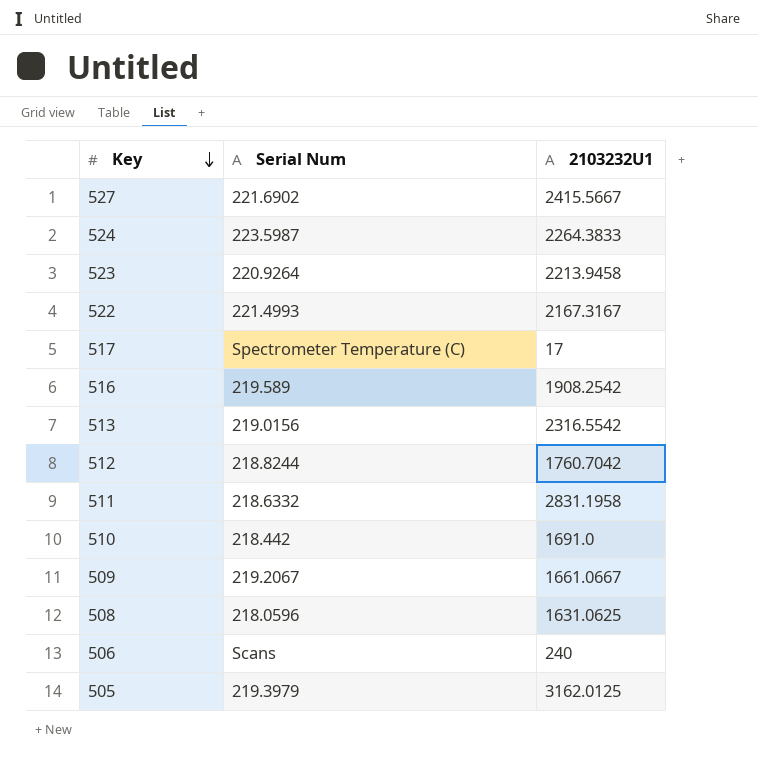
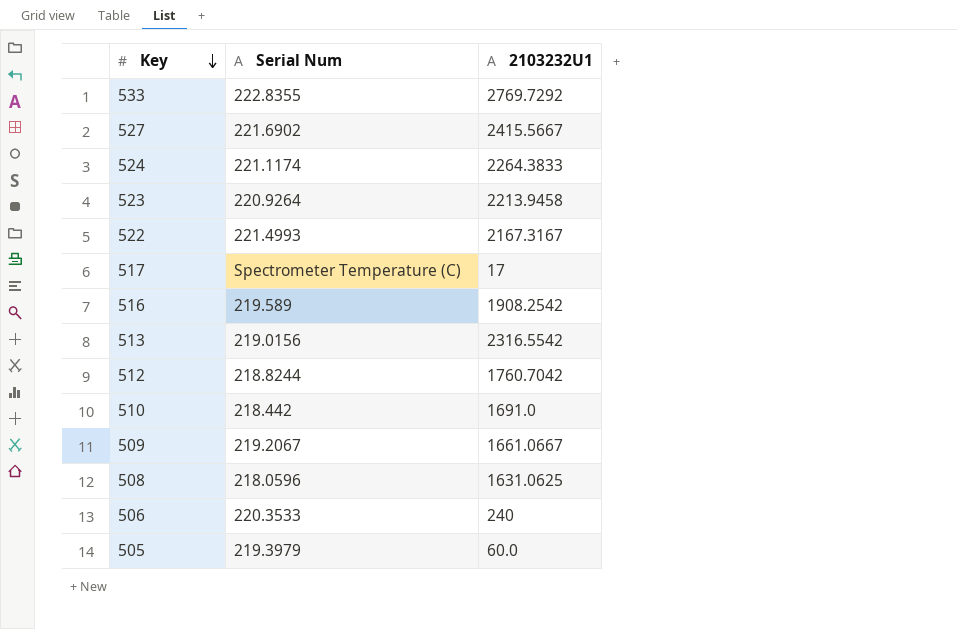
row 511: 218.6332 | 2831.1958 -> none
row 533: none -> 222.8355 | 2769.7292
524 | Serial Num: 223.5987 -> 221.1174
506 | Serial Num: Scans -> 220.3533
505 | 2103232U1: 3162.0125 -> 60.0

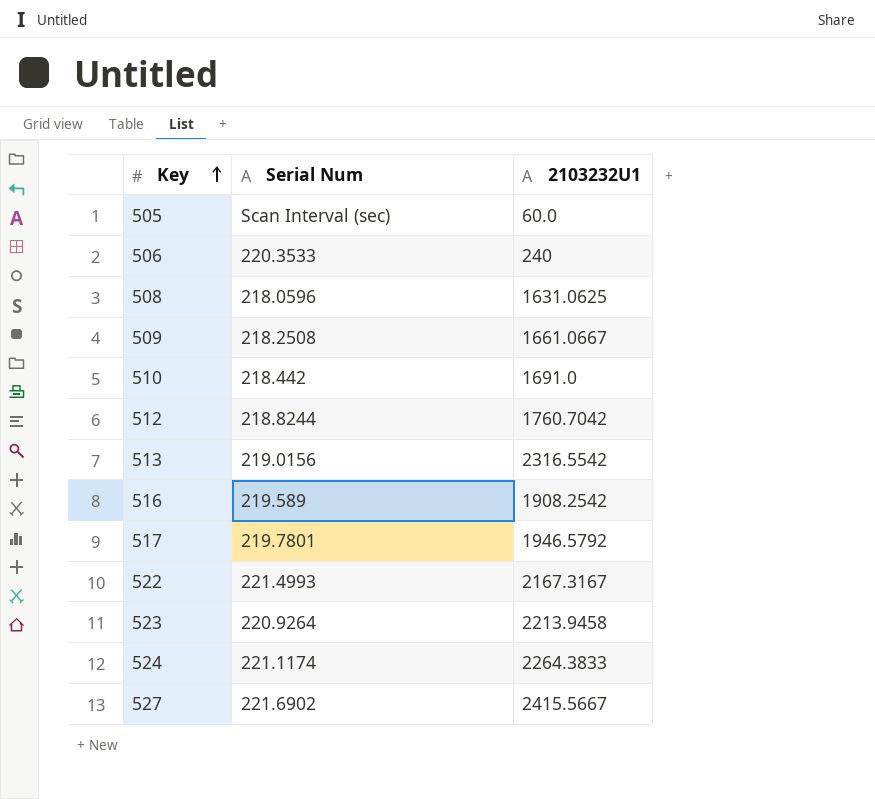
row order: Key descending -> Key ascending
row 533: 222.8355 | 2769.7292 -> none
505 | Serial Num: 219.3979 -> Scan Interval (sec)
509 | Serial Num: 219.2067 -> 218.2508
517 | Serial Num: Spectrometer Temperature (C) -> 219.7801
517 | 2103232U1: 17 -> 1946.5792

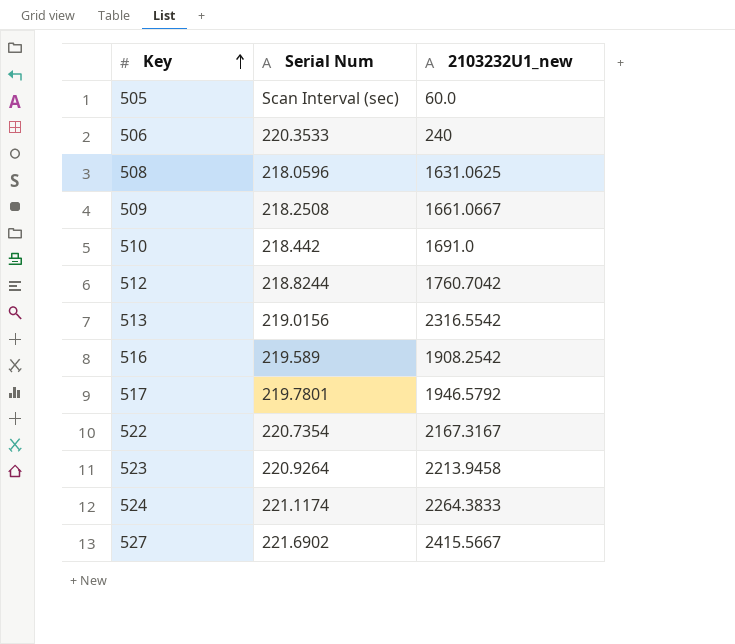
column name: 2103232U1 -> 2103232U1_new
522 | Serial Num: 221.4993 -> 220.7354

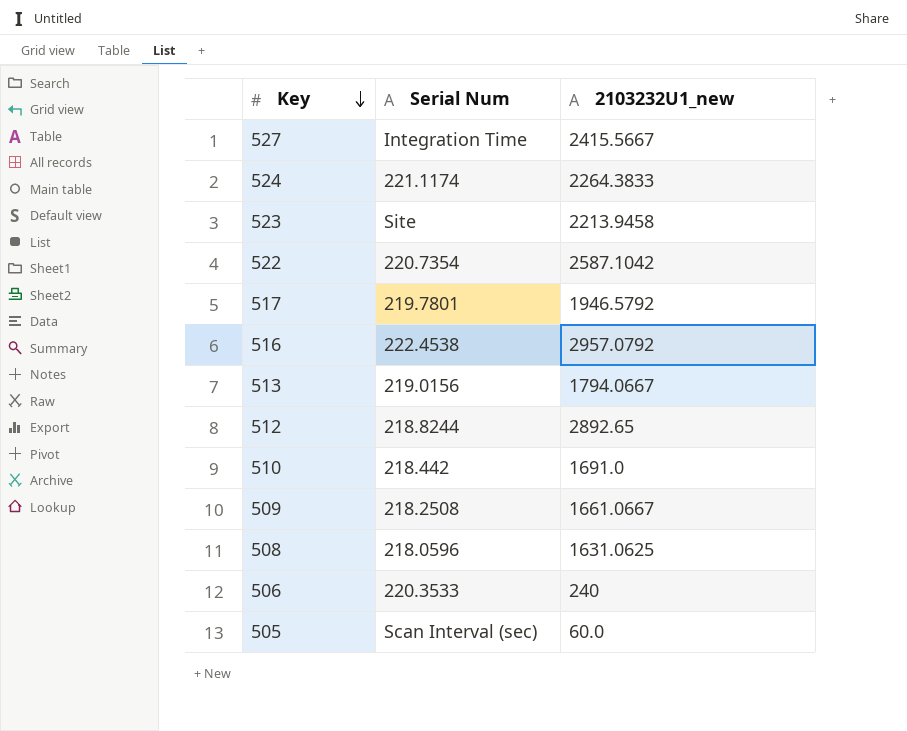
row order: Key ascending -> Key descending
527 | Serial Num: 221.6902 -> Integration Time
523 | Serial Num: 220.9264 -> Site
522 | 2103232U1_new: 2167.3167 -> 2587.1042
516 | Serial Num: 219.589 -> 222.4538
516 | 2103232U1_new: 1908.2542 -> 2957.0792
513 | 2103232U1_new: 2316.5542 -> 1794.0667
512 | 2103232U1_new: 1760.7042 -> 2892.65

